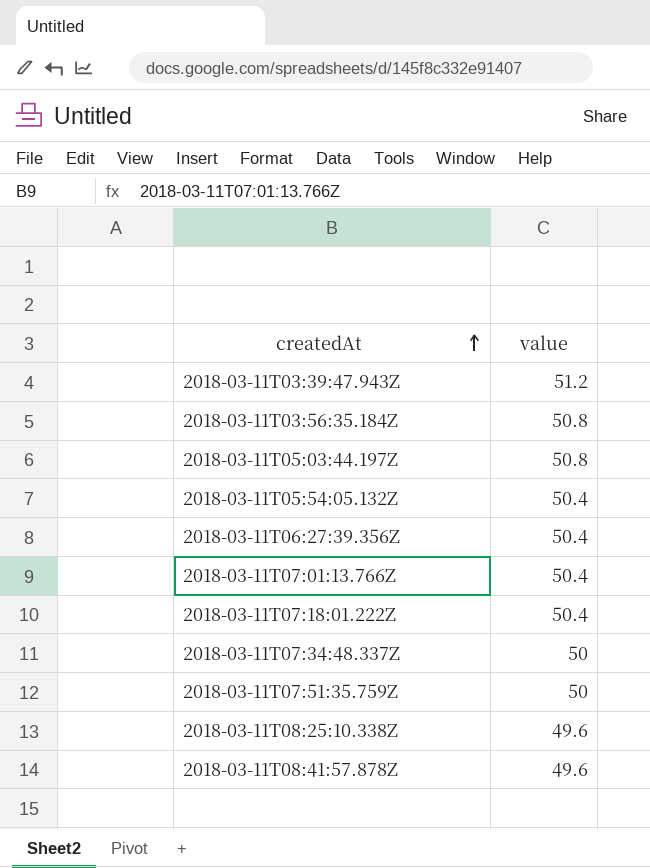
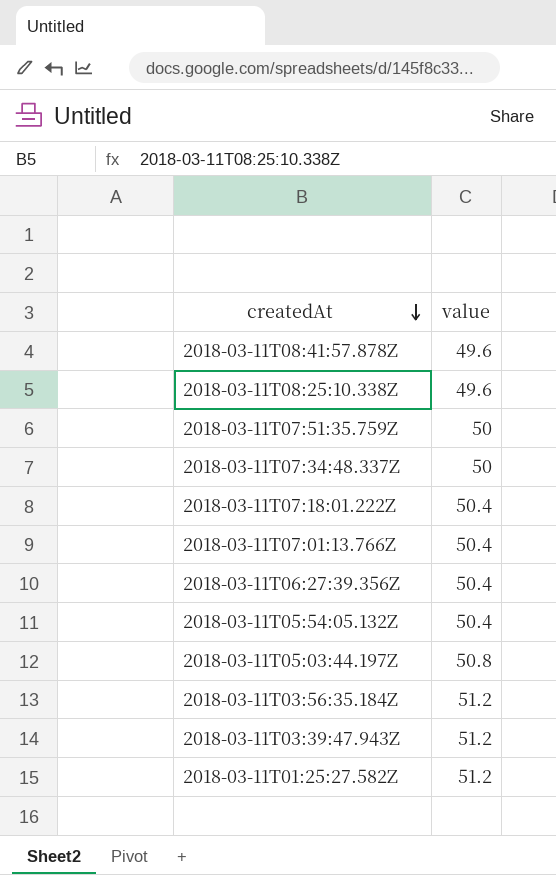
row order: createdAt ascending -> createdAt descending
2018-03-11T03:56:35.184Z | value: 50.8 -> 51.2
row 2018-03-11T01:25:27.582Z: none -> 51.2

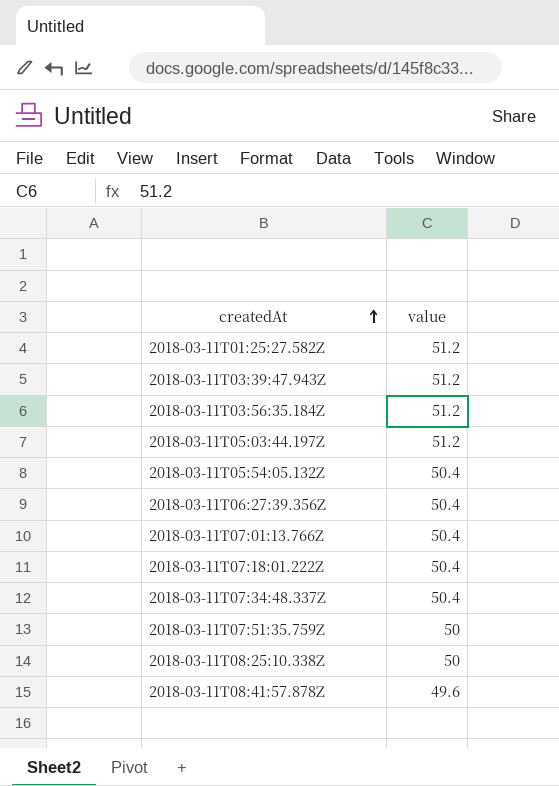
row order: createdAt descending -> createdAt ascending
2018-03-11T05:03:44.197Z | value: 50.8 -> 51.2
2018-03-11T07:34:48.337Z | value: 50 -> 50.4
2018-03-11T08:25:10.338Z | value: 49.6 -> 50

